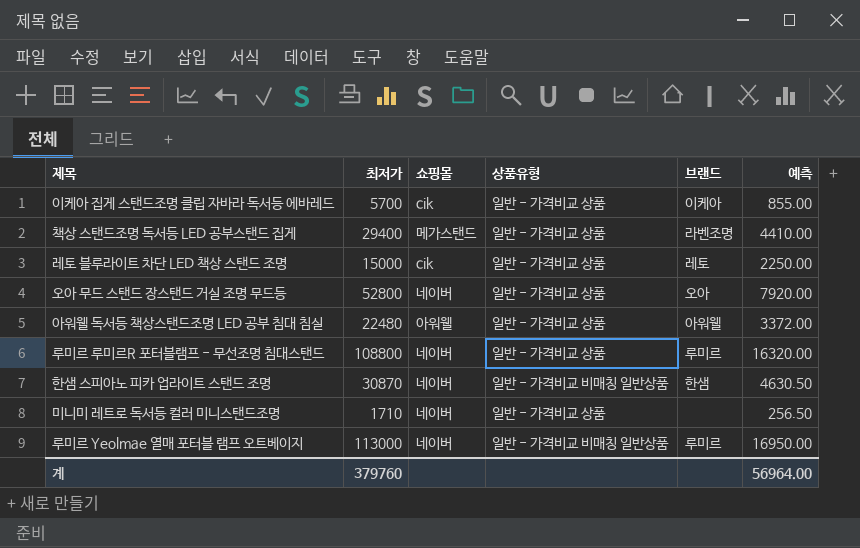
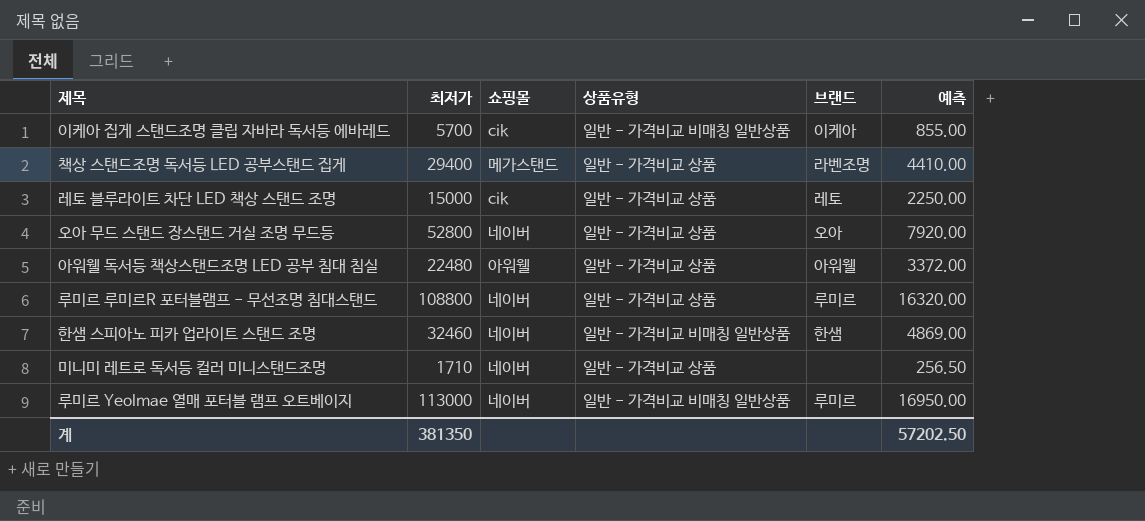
이케아 집게 스탠드조명 클립 자바라 독서등 에바레드 | 상품유형: 일반 - 가격비교 상품 -> 일반 - 가격비교 비매칭 일반상품
한샘 스피아노 피카 업라이트 스탠드 조명 | 최저가: 30870 -> 32460
한샘 스피아노 피카 업라이트 스탠드 조명 | 예측: 4630.50 -> 4869.00
계 | 최저가: 379760 -> 381350
계 | 예측: 56964.00 -> 57202.50

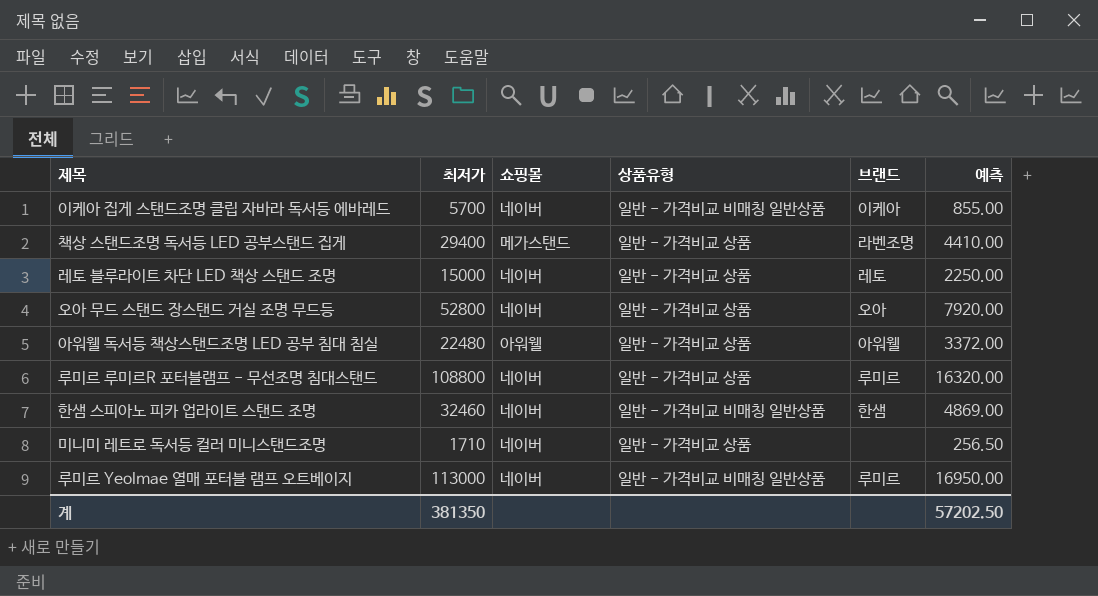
이케아 집게 스탠드조명 클립 자바라 독서등 에바레드 | 쇼핑몰: cik -> 네이버
레토 블루라이트 차단 LED 책상 스탠드 조명 | 쇼핑몰: cik -> 네이버

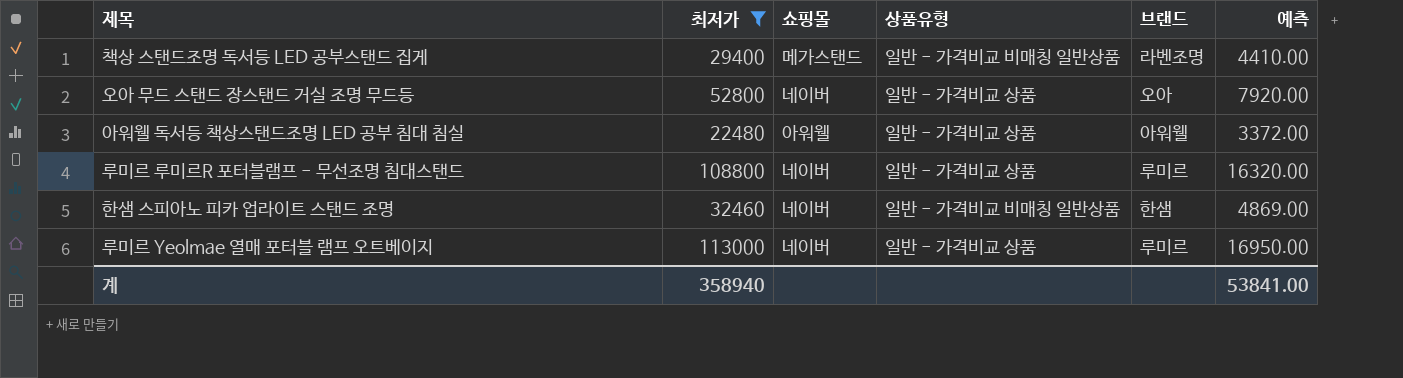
filter: none -> 최저가 >= 22480
책상 스탠드조명 독서등 LED 공부스탠드 집게 | 상품유형: 일반 - 가격비교 상품 -> 일반 - 가격비교 비매칭 일반상품
루미르 Yeolmae 열매 포터블 램프 오트베이지 | 상품유형: 일반 - 가격비교 비매칭 일반상품 -> 일반 - 가격비교 상품
계 | 최저가: 381350 -> 358940
계 | 예측: 57202.50 -> 53841.00

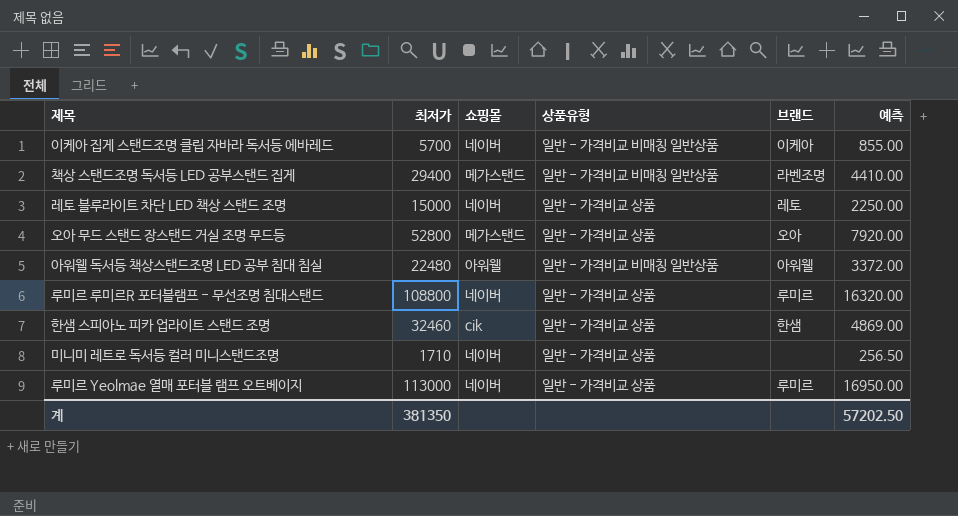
filter: 최저가 >= 22480 -> none
오아 무드 스탠드 장스탠드 거실 조명 무드등 | 쇼핑몰: 네이버 -> 메가스탠드
아워웰 독서등 책상스탠드조명 LED 공부 침대 침실 | 상품유형: 일반 - 가격비교 상품 -> 일반 - 가격비교 비매칭 일반상품
한샘 스피아노 피카 업라이트 스탠드 조명 | 쇼핑몰: 네이버 -> cik
한샘 스피아노 피카 업라이트 스탠드 조명 | 상품유형: 일반 - 가격비교 비매칭 일반상품 -> 일반 - 가격비교 상품
계 | 최저가: 358940 -> 381350
계 | 예측: 53841.00 -> 57202.50

